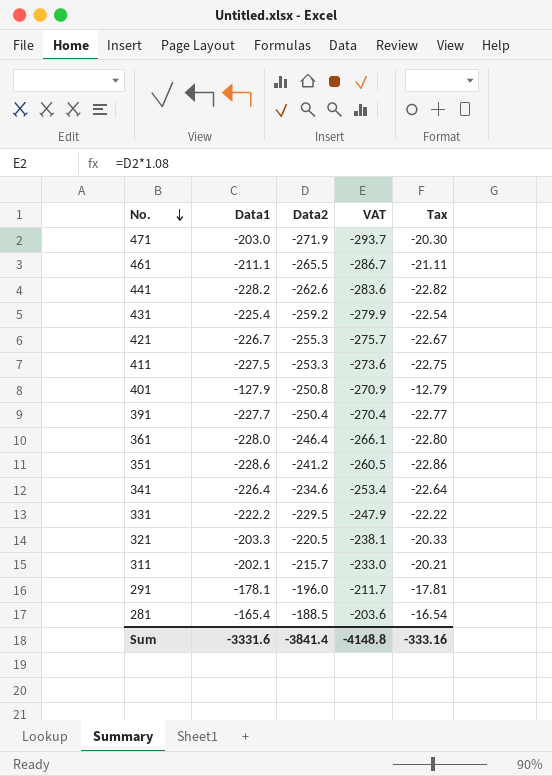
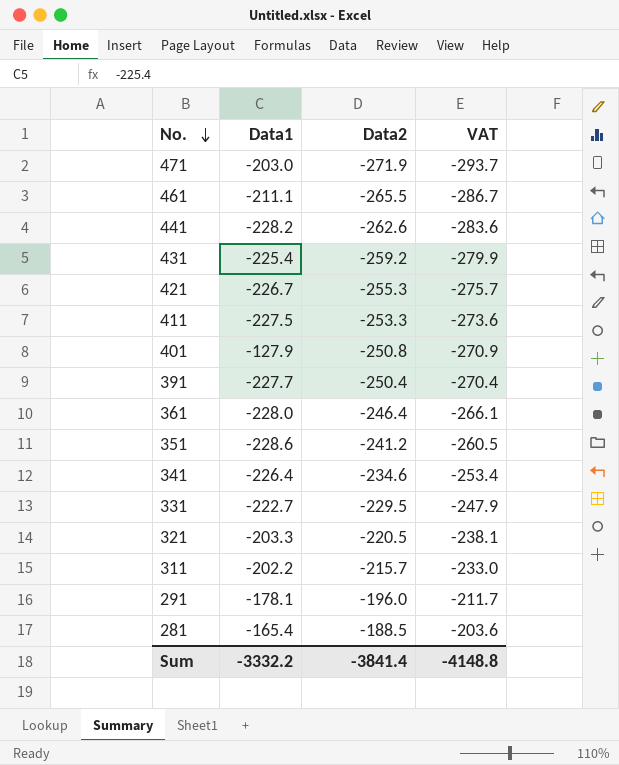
column Tax | formula: [Data1] * 0.1 -> none
331 | Data1: -222.2 -> -222.7
311 | Data1: -202.1 -> -202.2
Sum | Data1: -3331.6 -> -3332.2

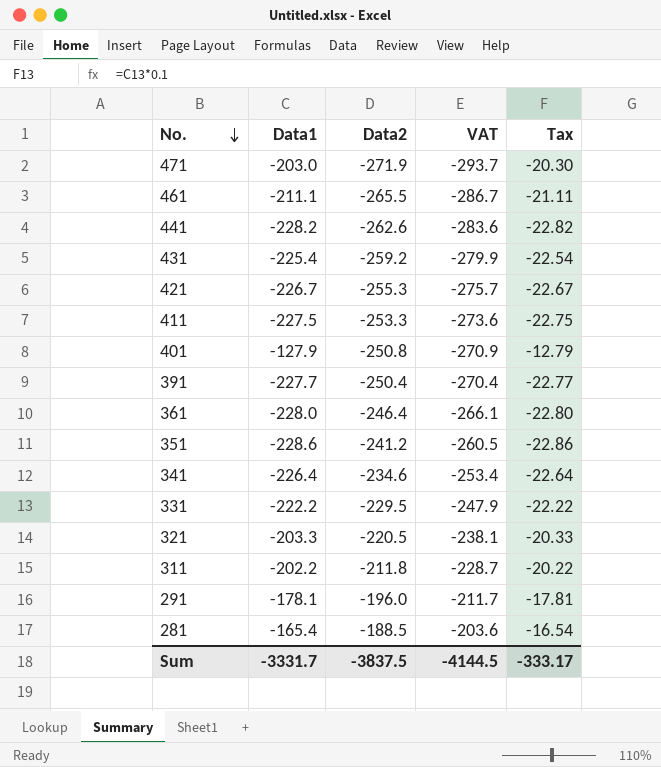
column Tax | formula: none -> [Data1] * 0.1
331 | Data1: -222.7 -> -222.2
311 | Data2: -215.7 -> -211.8
311 | VAT: -233.0 -> -228.7
Sum | Data1: -3332.2 -> -3331.7
Sum | Data2: -3841.4 -> -3837.5
Sum | VAT: -4148.8 -> -4144.5

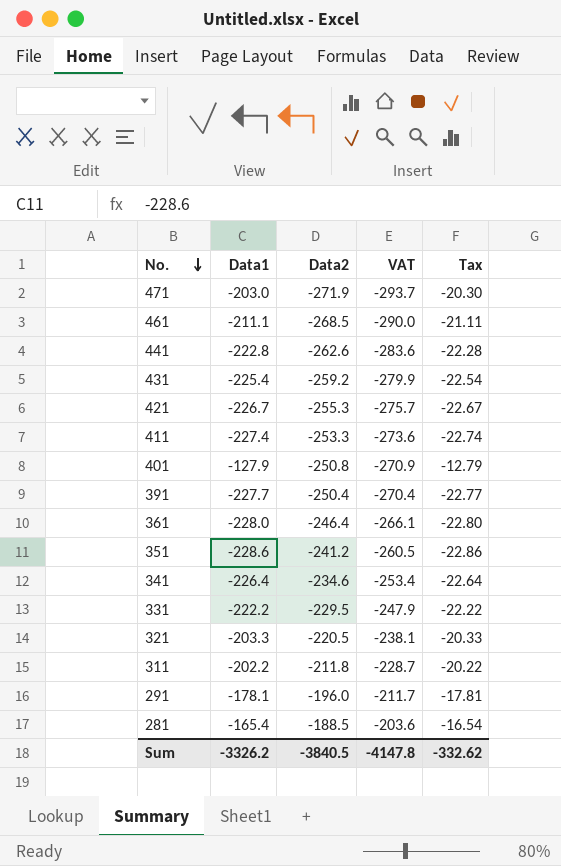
461 | Data2: -265.5 -> -268.5
461 | VAT: -286.7 -> -290.0
441 | Data1: -228.2 -> -222.8
441 | Tax: -22.82 -> -22.28
411 | Data1: -227.5 -> -227.4
411 | Tax: -22.75 -> -22.74
Sum | Data1: -3331.7 -> -3326.2
Sum | Data2: -3837.5 -> -3840.5
Sum | VAT: -4144.5 -> -4147.8
Sum | Tax: -333.17 -> -332.62

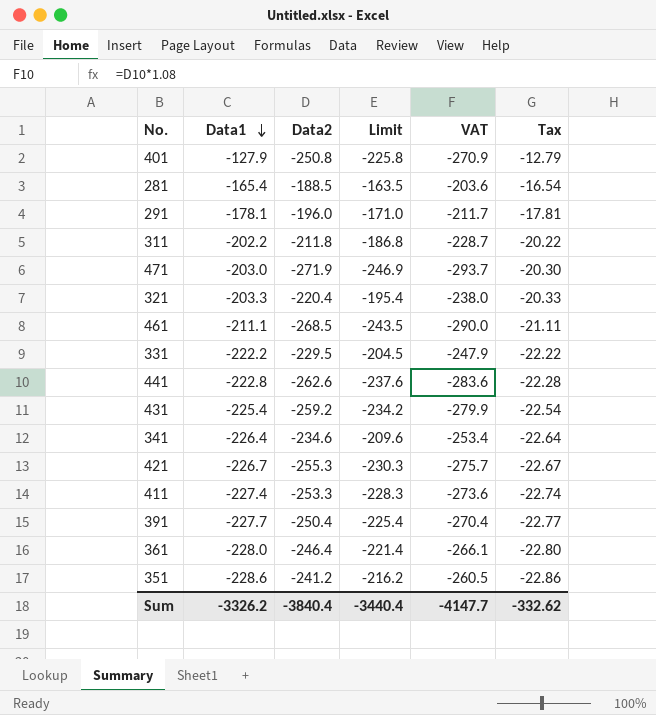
row order: No. descending -> Data1 descending
column Limit | formula: none -> [Data2] + 25
321 | Data2: -220.5 -> -220.4
321 | VAT: -238.1 -> -238.0
Sum | Data2: -3840.5 -> -3840.4
Sum | VAT: -4147.8 -> -4147.7

